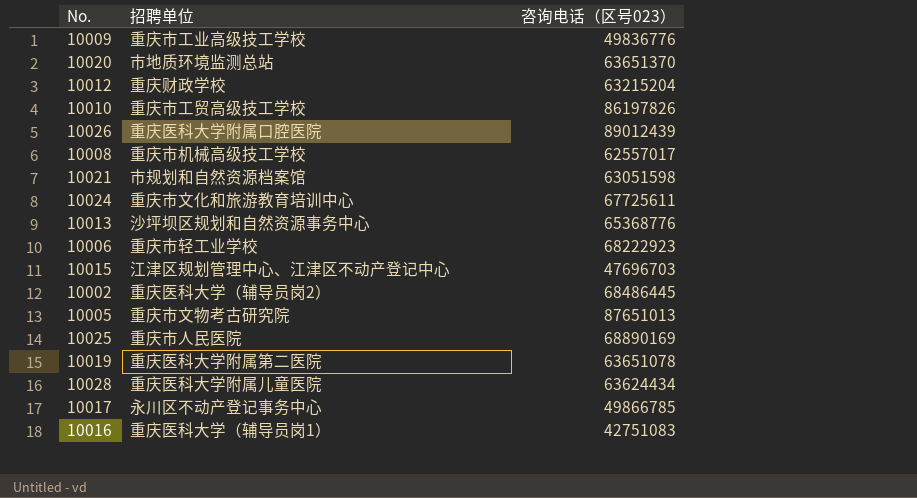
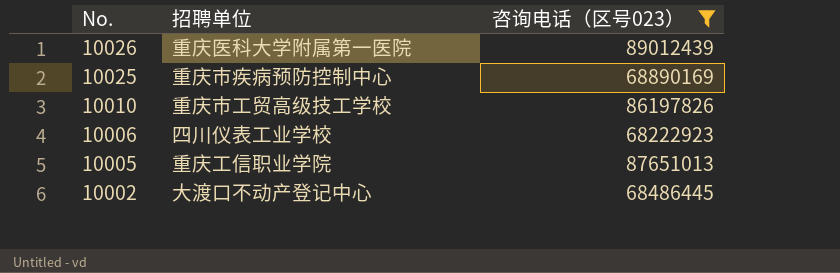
filter: none -> 咨询电话（区号023） >= 68222923
row order: none -> No. descending
10026 | 招聘单位: 重庆医科大学附属口腔医院 -> 重庆医科大学附属第一医院
10025 | 招聘单位: 重庆市人民医院 -> 重庆市疾病预防控制中心
10006 | 招聘单位: 重庆市轻工业学校 -> 四川仪表工业学校
10005 | 招聘单位: 重庆市文物考古研究院 -> 重庆工信职业学院
10002 | 招聘单位: 重庆医科大学（辅导员岗2） -> 大渡口不动产登记中心

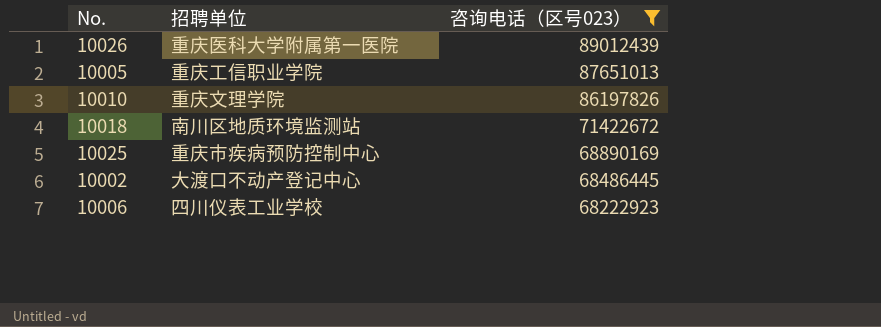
row order: No. descending -> 咨询电话（区号023） descending
10010 | 招聘单位: 重庆市工贸高级技工学校 -> 重庆文理学院
row 10018: none -> 南川区地质环境监测站 | 71422672

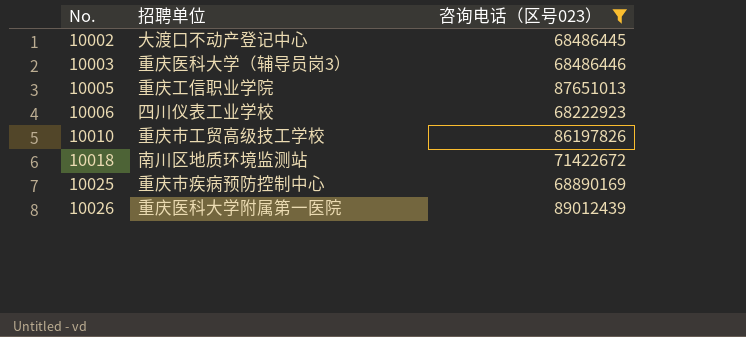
row order: 咨询电话（区号023） descending -> No. ascending
row 10003: none -> 重庆医科大学（辅导员岗3） | 68486446
10010 | 招聘单位: 重庆文理学院 -> 重庆市工贸高级技工学校

